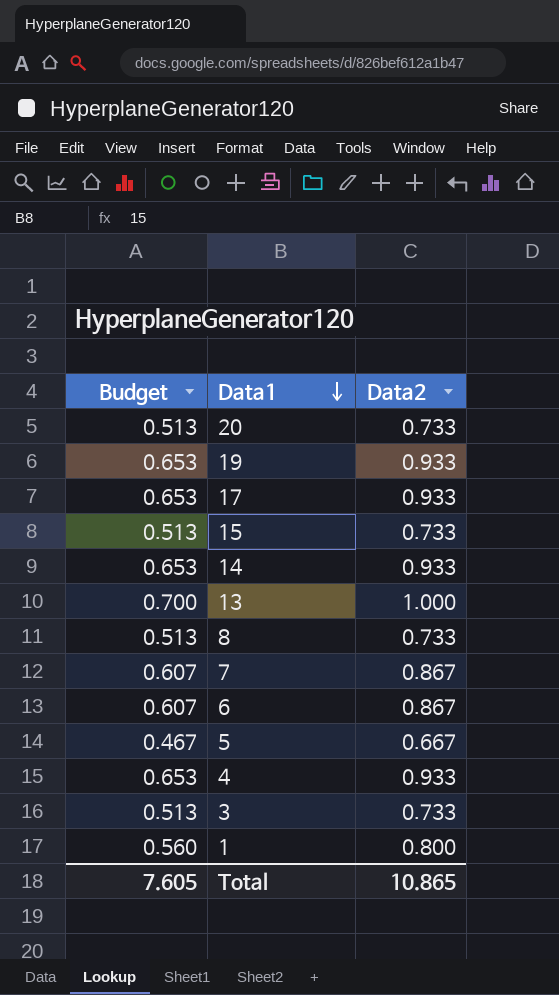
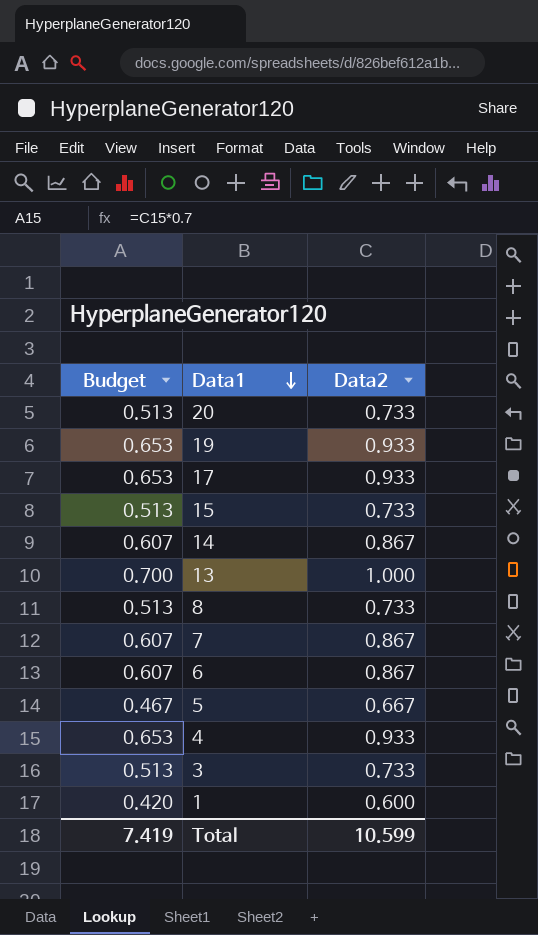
14 | Budget: 0.653 -> 0.607
14 | Data2: 0.933 -> 0.867
1 | Budget: 0.560 -> 0.420
1 | Data2: 0.800 -> 0.600
Total | Budget: 7.605 -> 7.419
Total | Data2: 10.865 -> 10.599

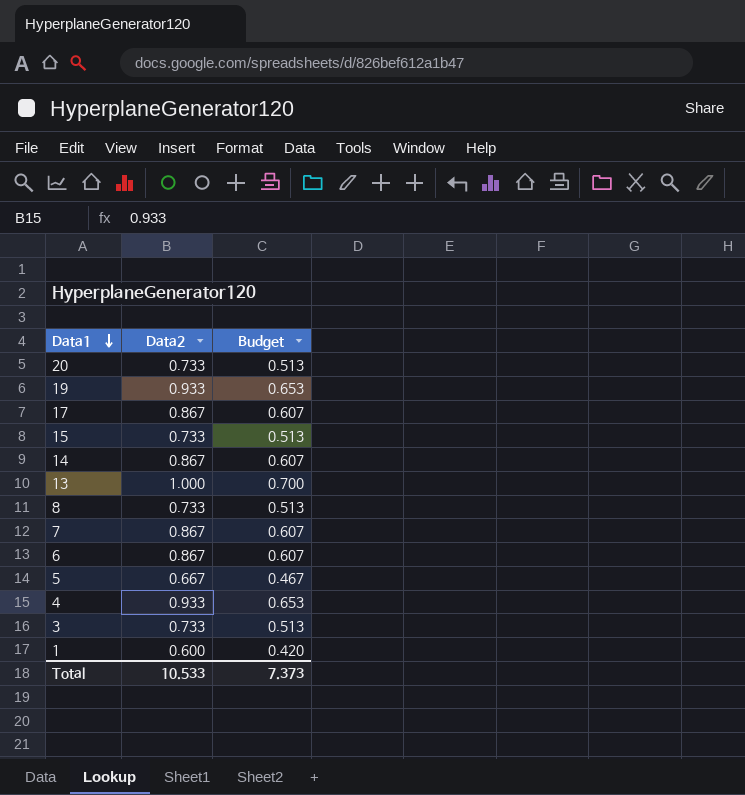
column Budget | position: 1 -> 3
17 | Data2: 0.933 -> 0.867
17 | Budget: 0.653 -> 0.607
Total | Data2: 10.599 -> 10.533
Total | Budget: 7.419 -> 7.373

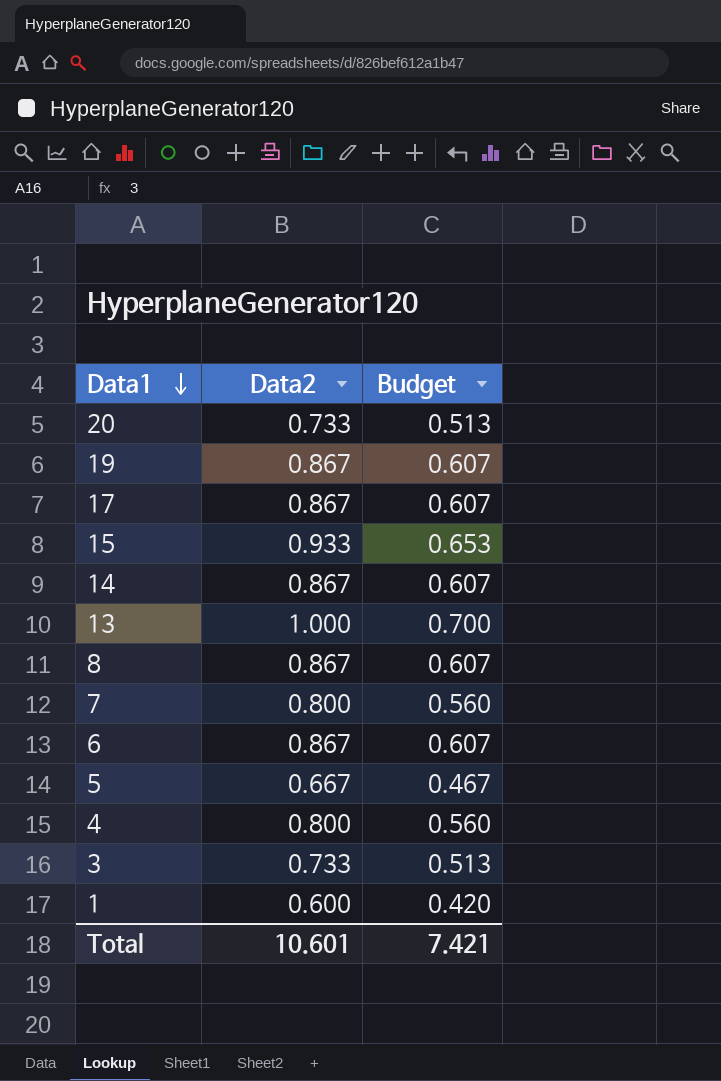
19 | Data2: 0.933 -> 0.867
19 | Budget: 0.653 -> 0.607
15 | Data2: 0.733 -> 0.933
15 | Budget: 0.513 -> 0.653
8 | Data2: 0.733 -> 0.867
8 | Budget: 0.513 -> 0.607
7 | Data2: 0.867 -> 0.800
7 | Budget: 0.607 -> 0.560
4 | Data2: 0.933 -> 0.800
4 | Budget: 0.653 -> 0.560
Total | Data2: 10.533 -> 10.601
Total | Budget: 7.373 -> 7.421

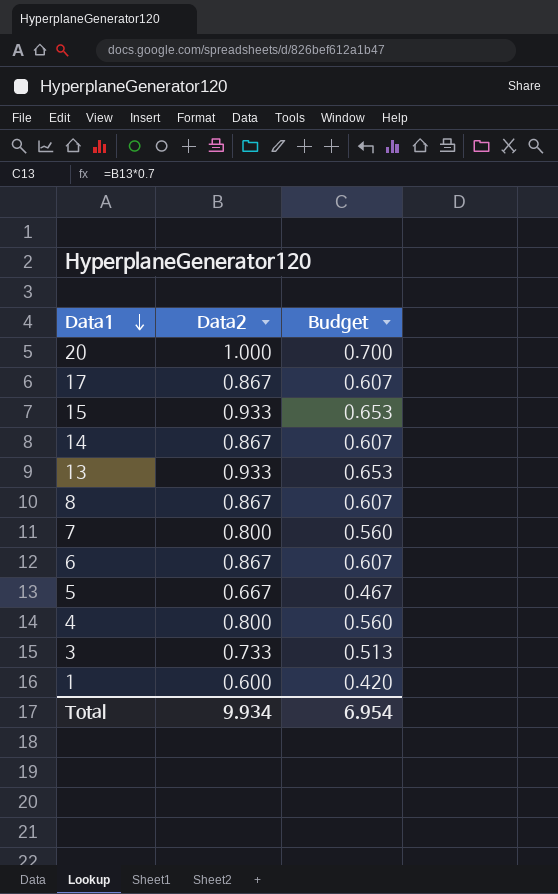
row 19: 0.867 | 0.607 -> none
20 | Data2: 0.733 -> 1.000
20 | Budget: 0.513 -> 0.700
13 | Data2: 1.000 -> 0.933
13 | Budget: 0.700 -> 0.653
Total | Data2: 10.601 -> 9.934
Total | Budget: 7.421 -> 6.954

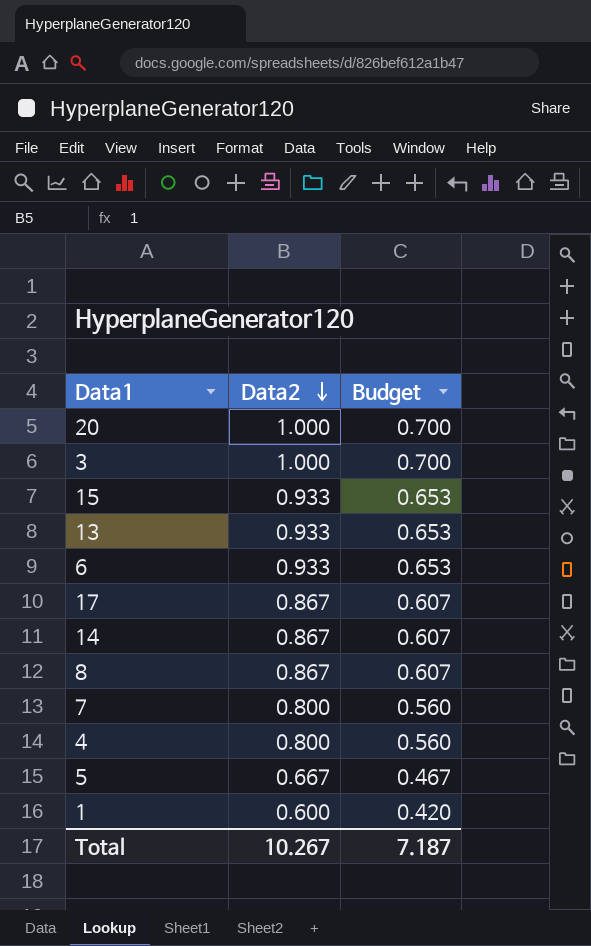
row order: Data1 descending -> Data2 descending
3 | Data2: 0.733 -> 1.000
3 | Budget: 0.513 -> 0.700
6 | Data2: 0.867 -> 0.933
6 | Budget: 0.607 -> 0.653
Total | Data2: 9.934 -> 10.267
Total | Budget: 6.954 -> 7.187

